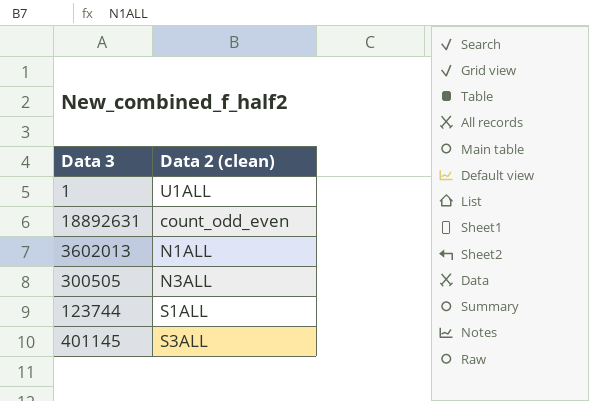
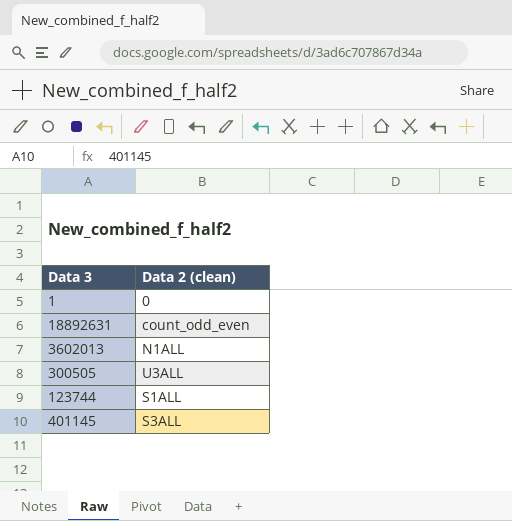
1 | Data 2 (clean): U1ALL -> 0
300505 | Data 2 (clean): N3ALL -> U3ALL

